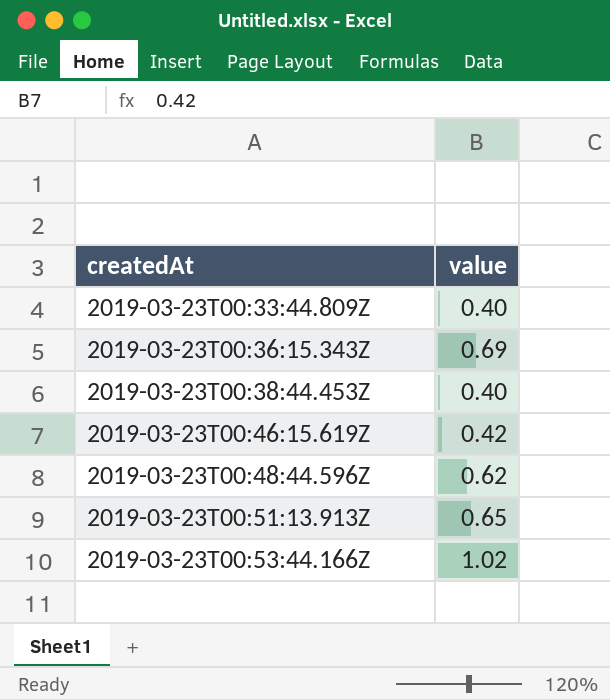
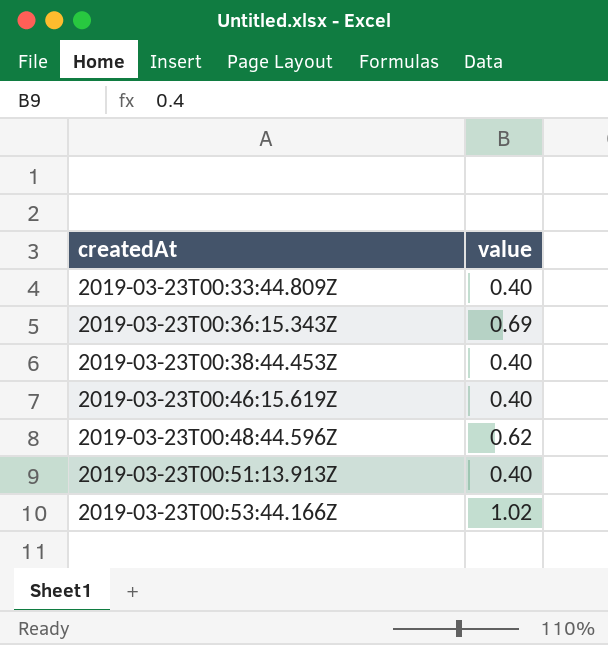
2019-03-23T00:46:15.619Z | value: 0.42 -> 0.40
2019-03-23T00:51:13.913Z | value: 0.65 -> 0.40

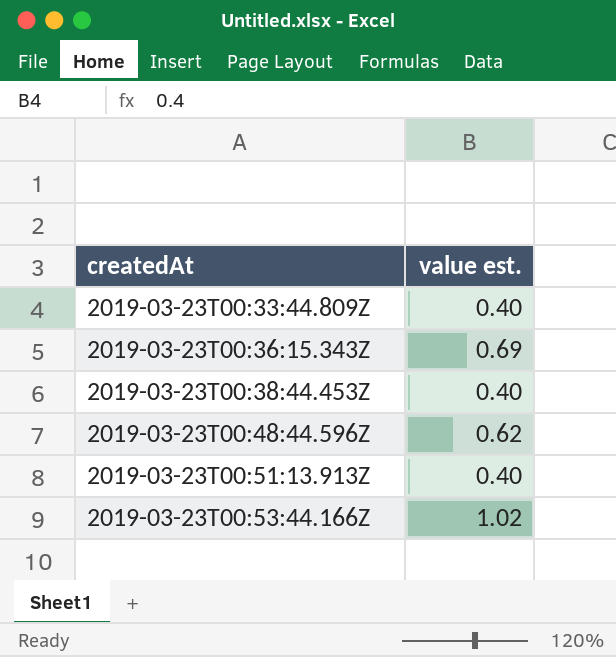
column name: value -> value est.
row 2019-03-23T00:46:15.619Z: 0.40 -> none

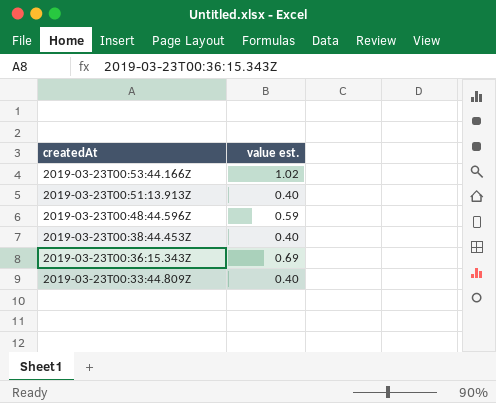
row order: createdAt ascending -> createdAt descending
2019-03-23T00:48:44.596Z | value est.: 0.62 -> 0.59

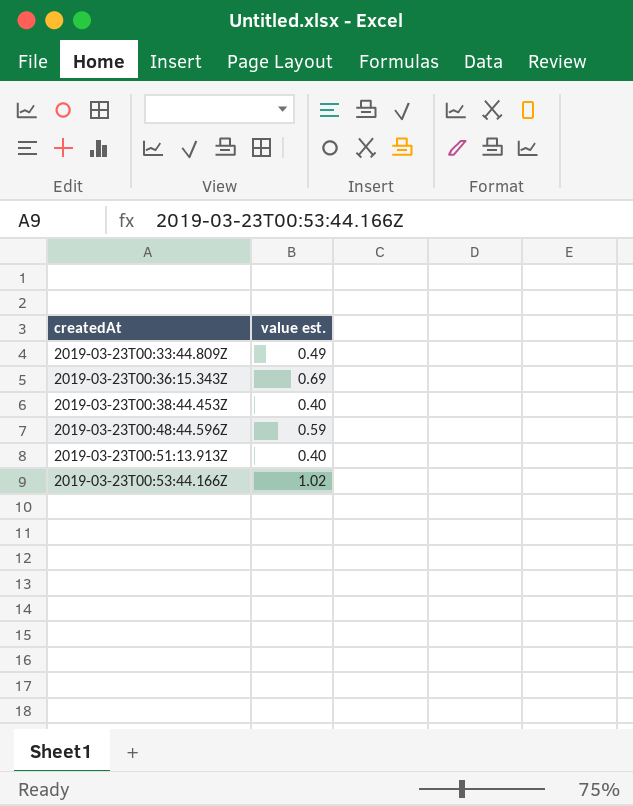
row order: createdAt descending -> createdAt ascending
2019-03-23T00:33:44.809Z | value est.: 0.40 -> 0.49

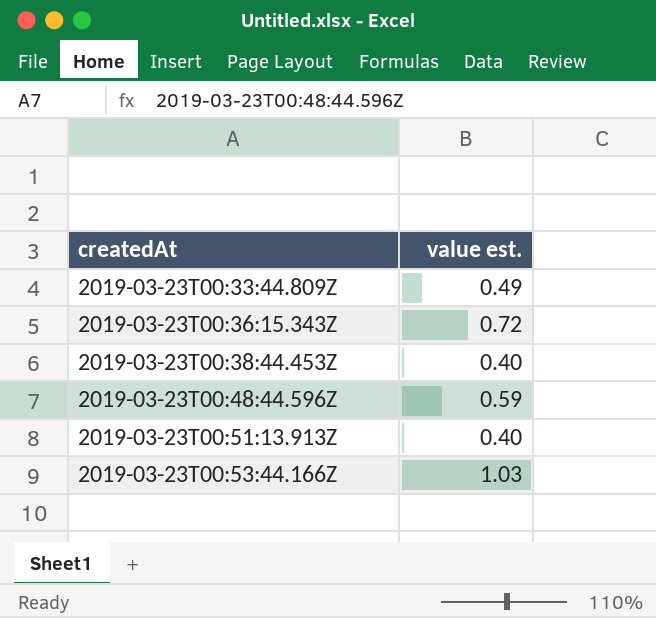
2019-03-23T00:36:15.343Z | value est.: 0.69 -> 0.72
2019-03-23T00:53:44.166Z | value est.: 1.02 -> 1.03

